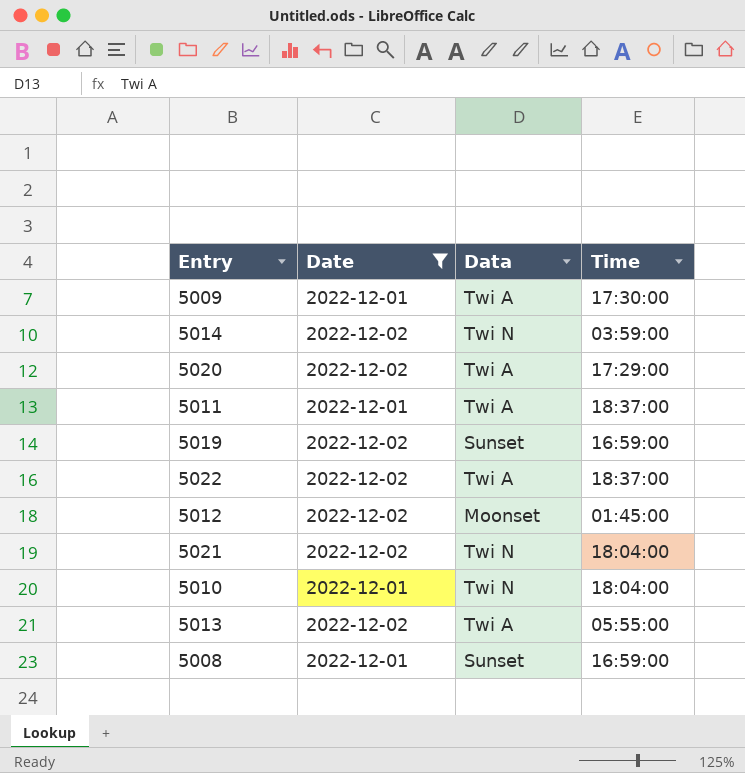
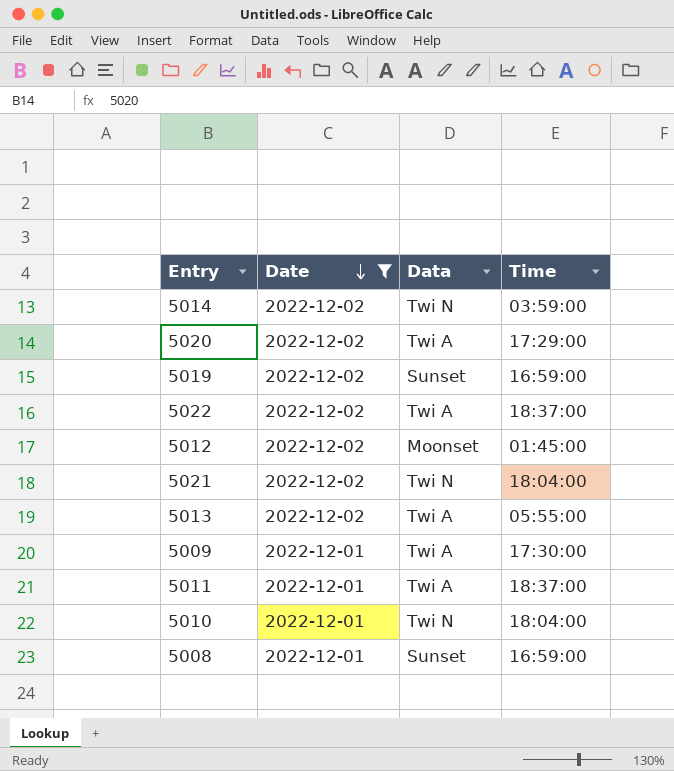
row order: none -> Date descending

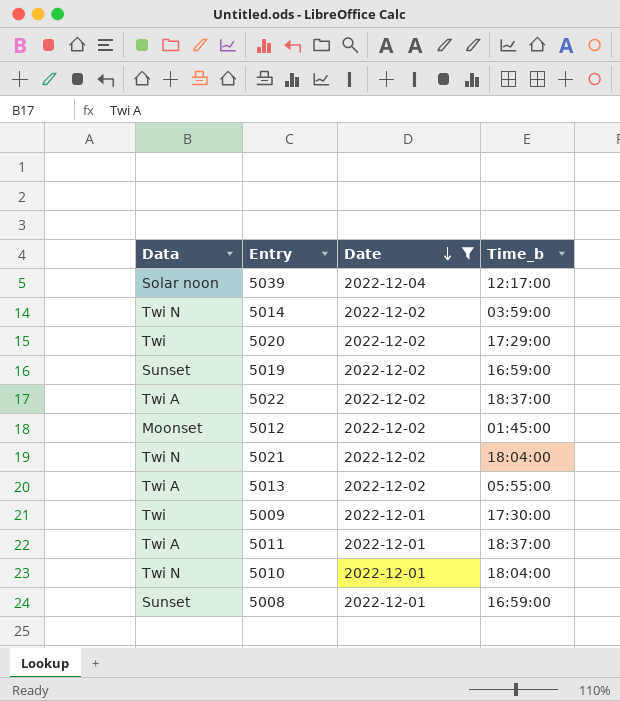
column Data | position: 3 -> 1
column name: Time -> Time_b
row 5039: none -> Solar noon | 2022-12-04 | 12:17:00
5020 | Data: Twi A -> Twi
5009 | Data: Twi A -> Twi

